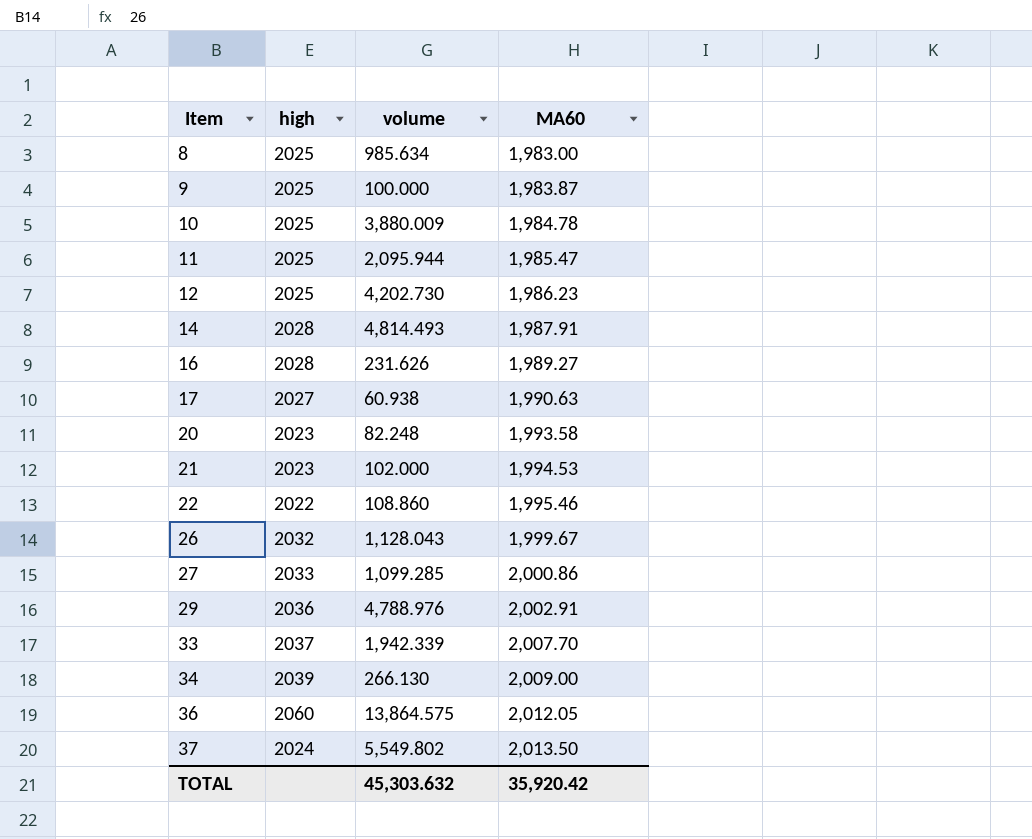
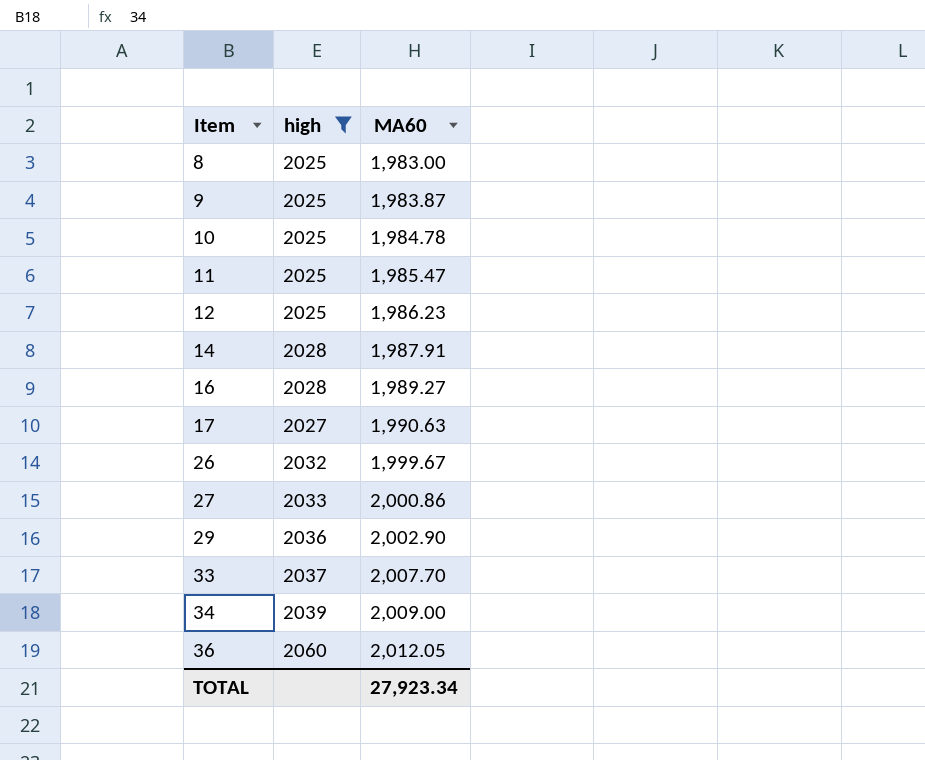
filter: none -> high >= 2025
column volume | position: 3 -> none
29 | MA60: 2,002.91 -> 2,002.90
TOTAL | MA60: 35,920.42 -> 27,923.34

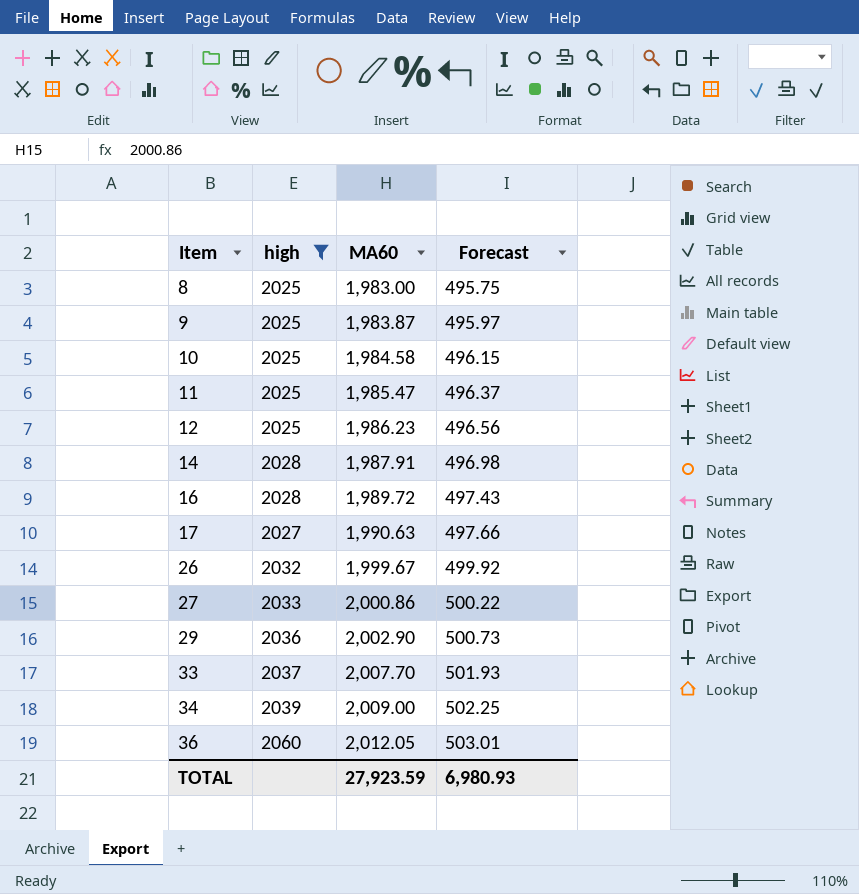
column Forecast | formula: none -> [MA60] * 0.25
10 | MA60: 1,984.78 -> 1,984.58
16 | MA60: 1,989.27 -> 1,989.72
TOTAL | MA60: 27,923.34 -> 27,923.59

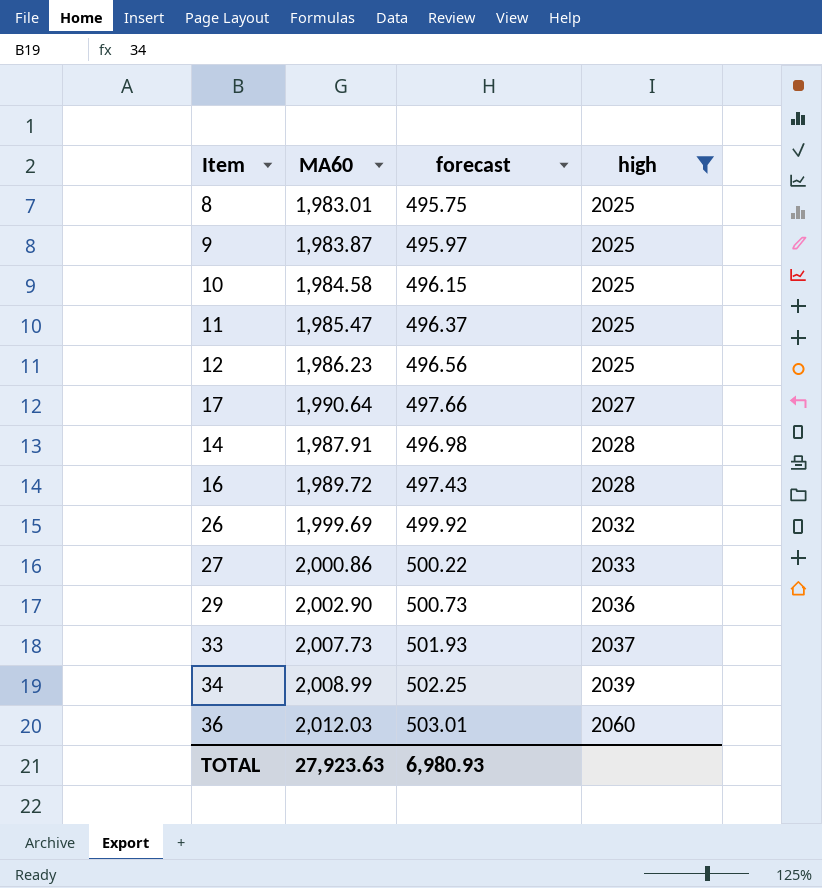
row order: Item ascending -> high ascending
column name: Forecast -> forecast
column high | position: 2 -> 4
8 | MA60: 1,983.00 -> 1,983.01
17 | MA60: 1,990.63 -> 1,990.64
26 | MA60: 1,999.67 -> 1,999.69
33 | MA60: 2,007.70 -> 2,007.73
34 | MA60: 2,009.00 -> 2,008.99
36 | MA60: 2,012.05 -> 2,012.03
TOTAL | MA60: 27,923.59 -> 27,923.63

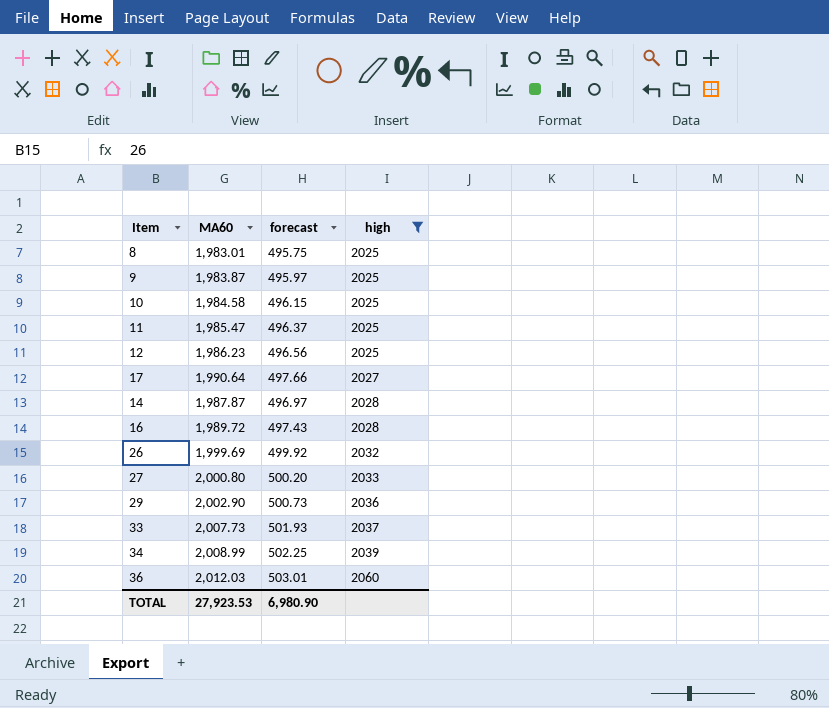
14 | MA60: 1,987.91 -> 1,987.87
14 | forecast: 496.98 -> 496.97
27 | MA60: 2,000.86 -> 2,000.80
27 | forecast: 500.22 -> 500.20
TOTAL | MA60: 27,923.63 -> 27,923.53
TOTAL | forecast: 6,980.93 -> 6,980.90

